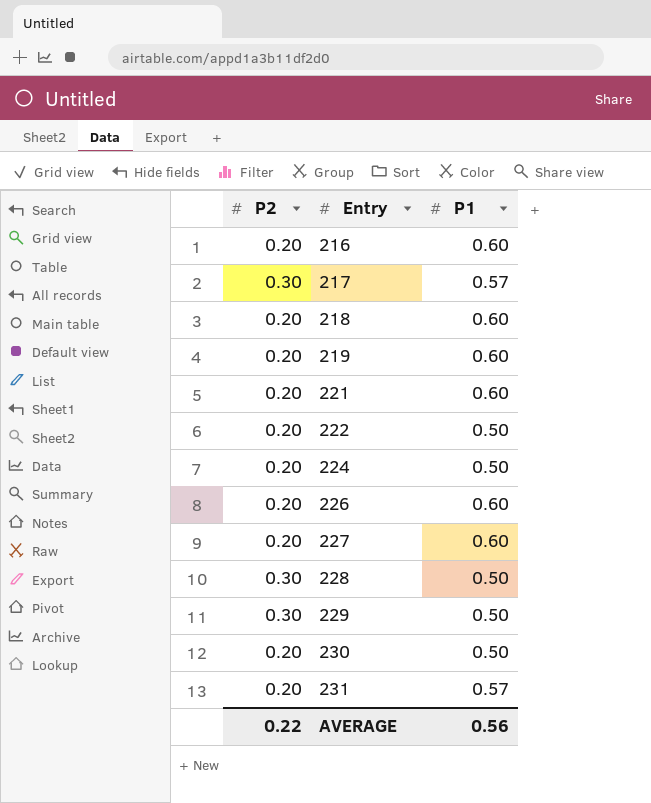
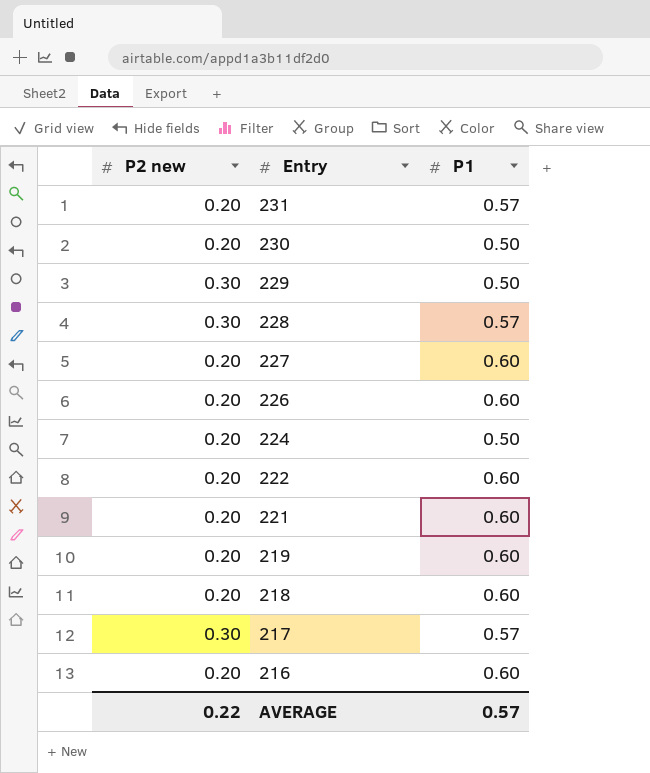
row order: Entry ascending -> Entry descending
column name: P2 -> P2 new
228 | P1: 0.50 -> 0.57
222 | P1: 0.50 -> 0.60
AVERAGE | P1: 0.56 -> 0.57

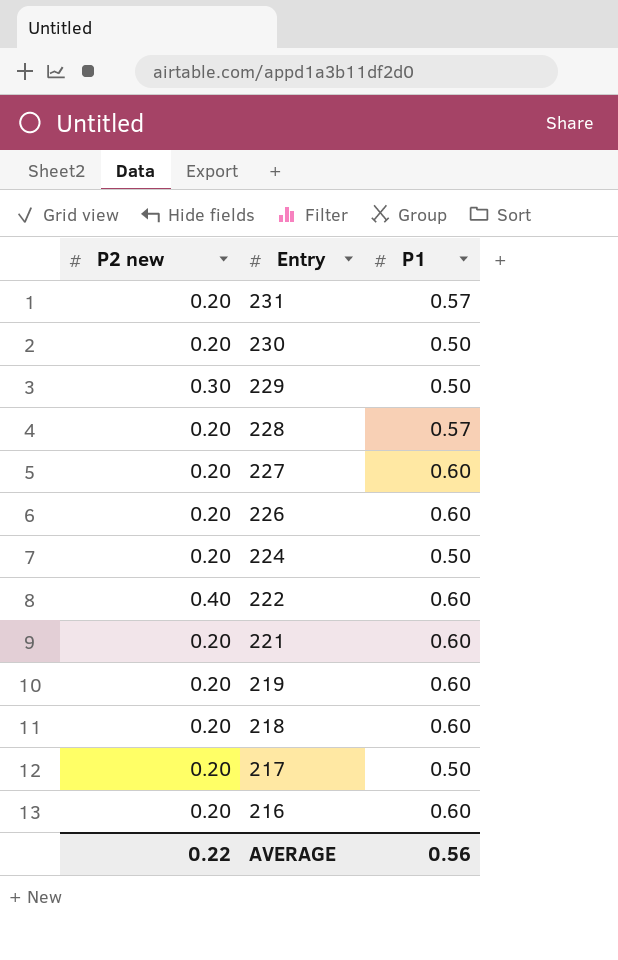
228 | P2 new: 0.30 -> 0.20
222 | P2 new: 0.20 -> 0.40
217 | P2 new: 0.30 -> 0.20
217 | P1: 0.57 -> 0.50
AVERAGE | P1: 0.57 -> 0.56

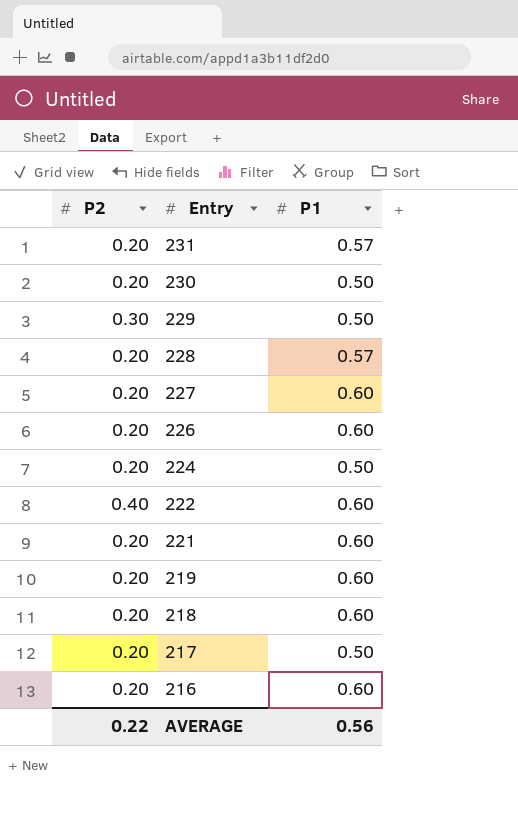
column name: P2 new -> P2

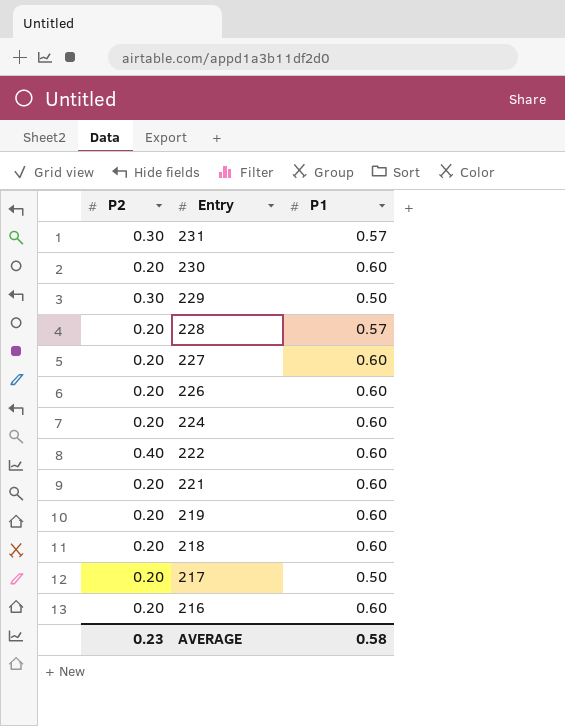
231 | P2: 0.20 -> 0.30
230 | P1: 0.50 -> 0.60
224 | P1: 0.50 -> 0.60
AVERAGE | P2: 0.22 -> 0.23
AVERAGE | P1: 0.56 -> 0.58

